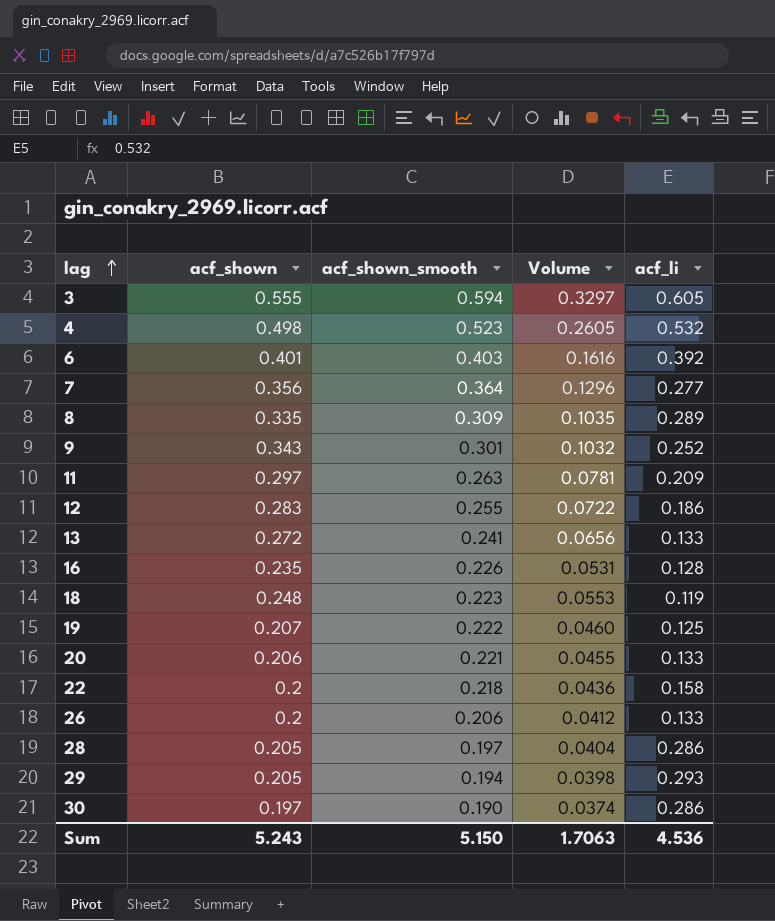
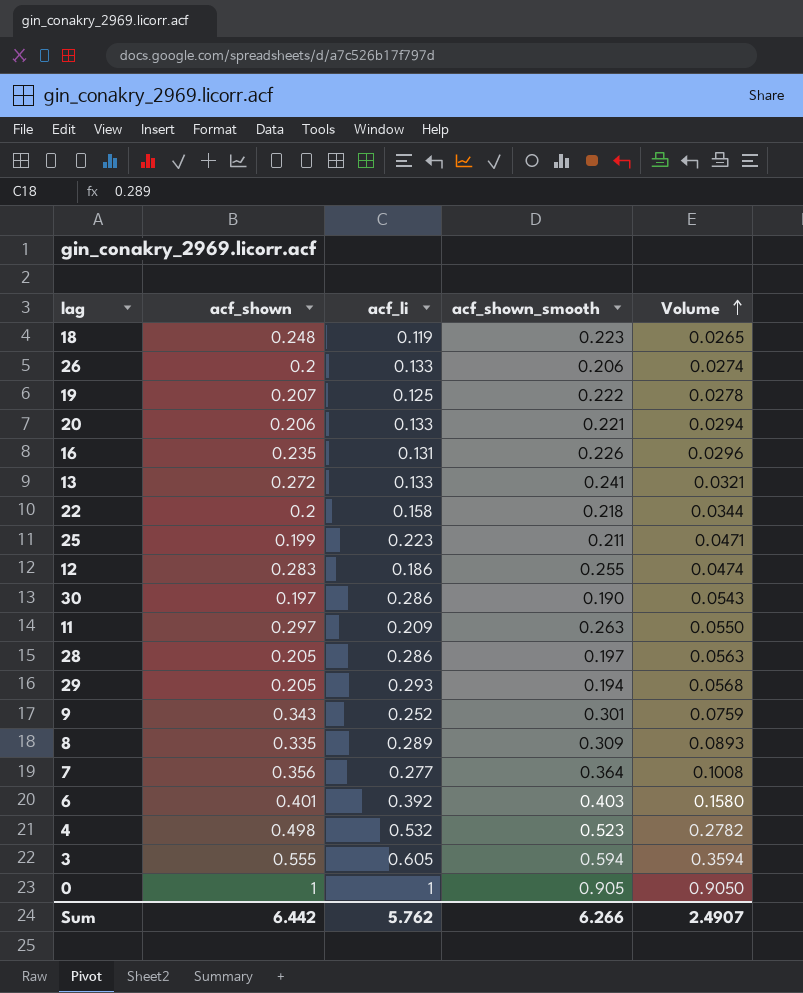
row order: lag ascending -> Volume ascending
column acf_li | position: 5 -> 3
column Volume | formula: [acf_shown] * [acf_shown_smooth] -> [acf_li] * [acf_shown_smooth]
16 | acf_li: 0.128 -> 0.131
row 25: none -> 0.199 | 0.223 | 0.211 | 0.0471
row 0: none -> 1 | 1 | 0.905 | 0.9050
Sum | acf_shown: 5.243 -> 6.442
Sum | acf_li: 4.536 -> 5.762
Sum | acf_shown_smooth: 5.150 -> 6.266
Sum | Volume: 1.7063 -> 2.4907

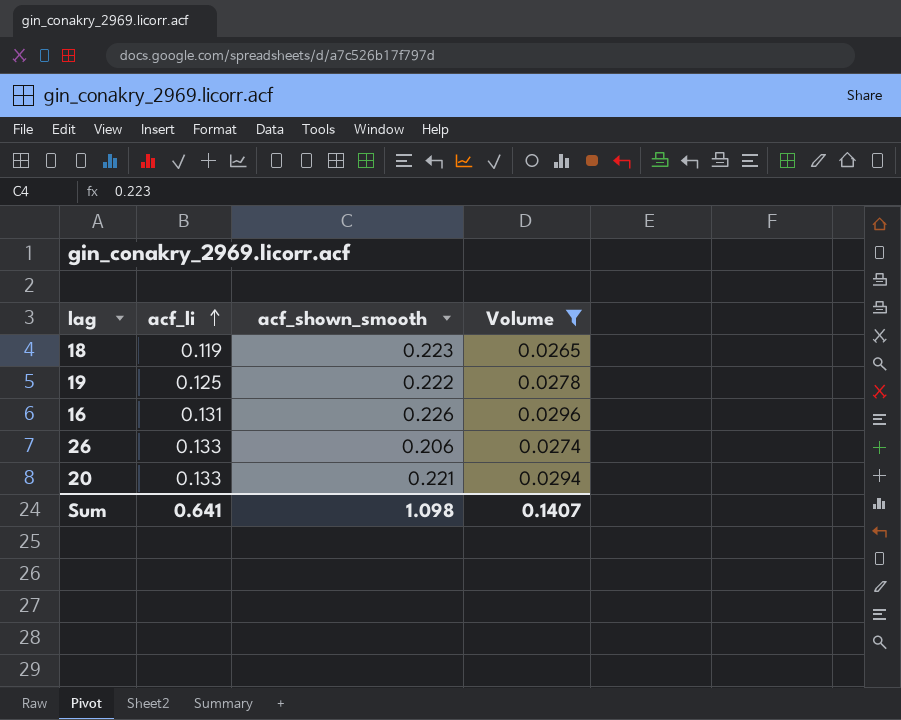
filter: none -> Volume <= 0.0296
row order: Volume ascending -> acf_li ascending
column acf_shown | position: 2 -> none
Sum | acf_li: 5.762 -> 0.641
Sum | acf_shown_smooth: 6.266 -> 1.098
Sum | Volume: 2.4907 -> 0.1407

